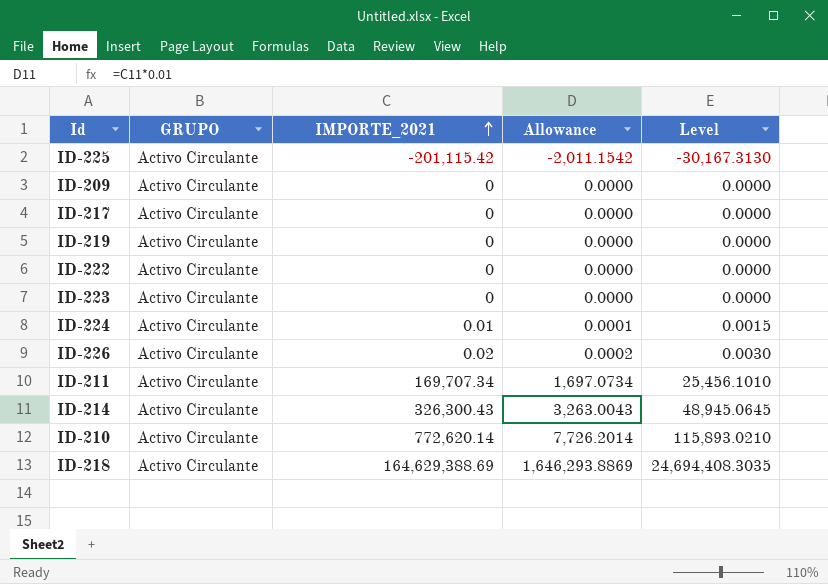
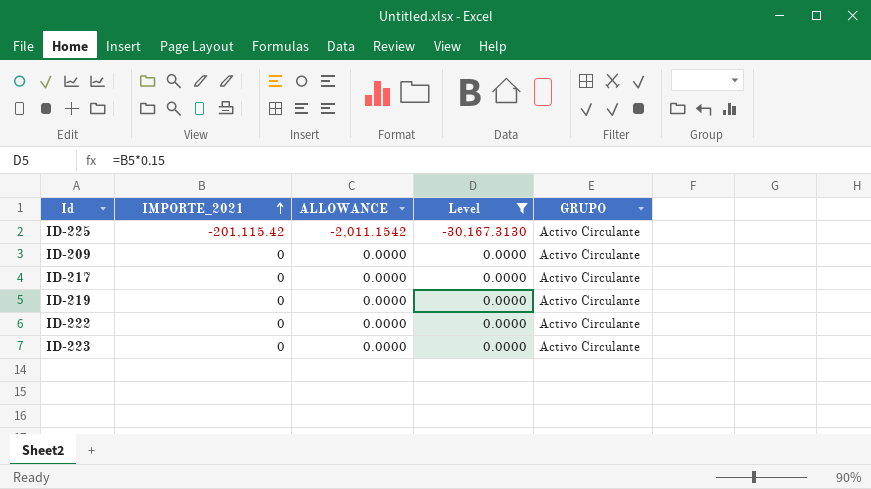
filter: none -> Level <= 0.0000
column name: Allowance -> ALLOWANCE
column GRUPO | position: 2 -> 5

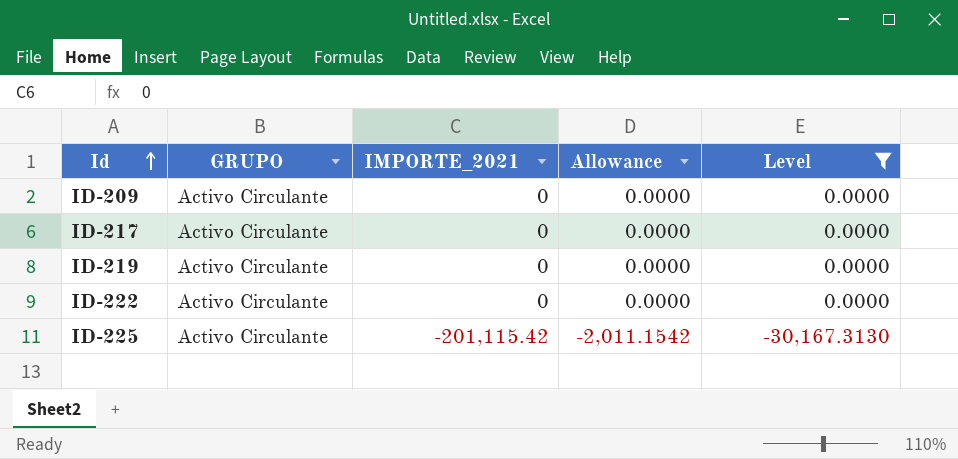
row order: IMPORTE_2021 ascending -> Id ascending
column GRUPO | position: 5 -> 2
column name: ALLOWANCE -> Allowance
row ID-223: 0 | 0.0000 | 0.0000 | Activo Circulante -> none

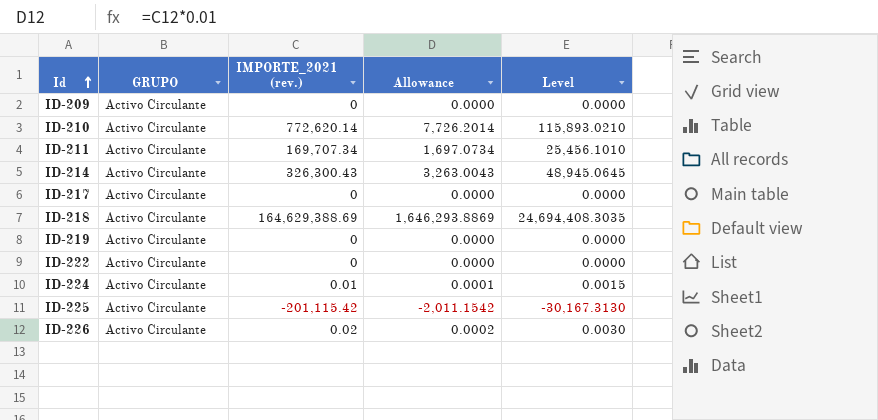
filter: Level <= 0.0000 -> none
column name: IMPORTE_2021 -> IMPORTE_2021 (rev.)

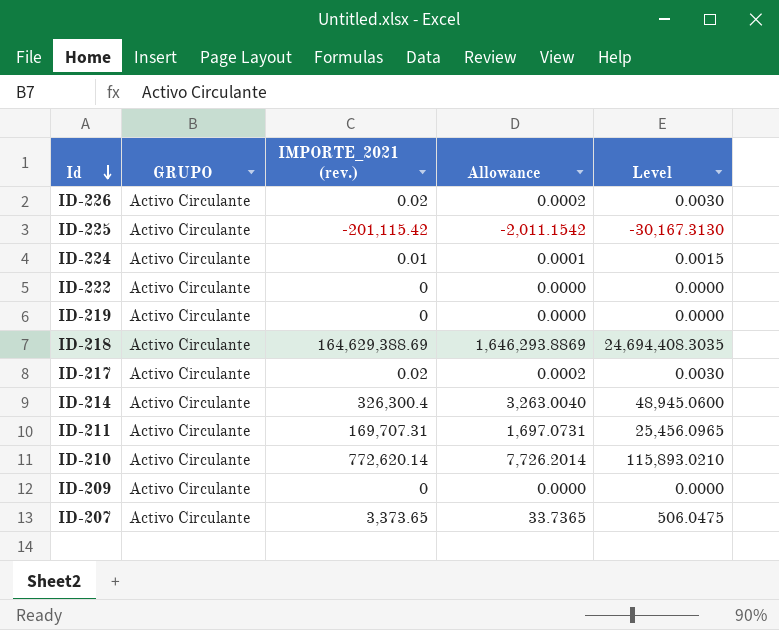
row order: Id ascending -> Id descending
ID-217 | IMPORTE_2021 (rev.): 0 -> 0.02
ID-217 | Allowance: 0.0000 -> 0.0002
ID-217 | Level: 0.0000 -> 0.0030
ID-214 | IMPORTE_2021 (rev.): 326,300.43 -> 326,300.4
ID-214 | Allowance: 3,263.0043 -> 3,263.0040
ID-214 | Level: 48,945.0645 -> 48,945.0600
ID-211 | IMPORTE_2021 (rev.): 169,707.34 -> 169,707.31
ID-211 | Allowance: 1,697.0734 -> 1,697.0731
ID-211 | Level: 25,456.1010 -> 25,456.0965
row ID-207: none -> Activo Circulante | 3,373.65 | 33.7365 | 506.0475

